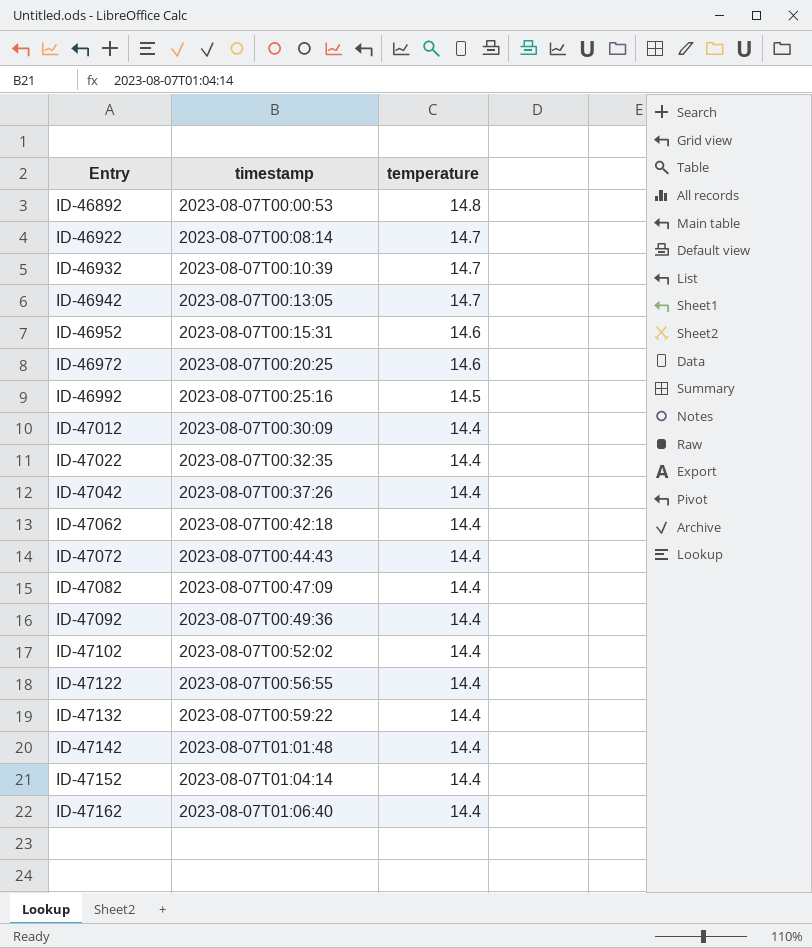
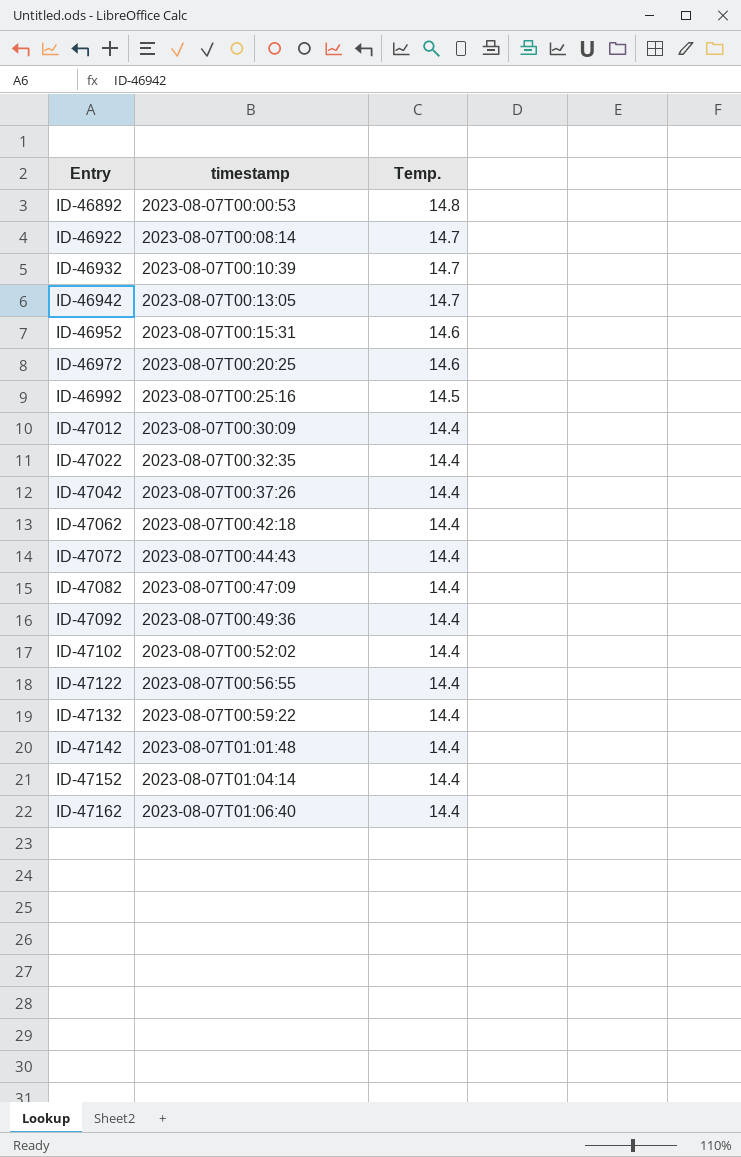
column name: temperature -> Temp.

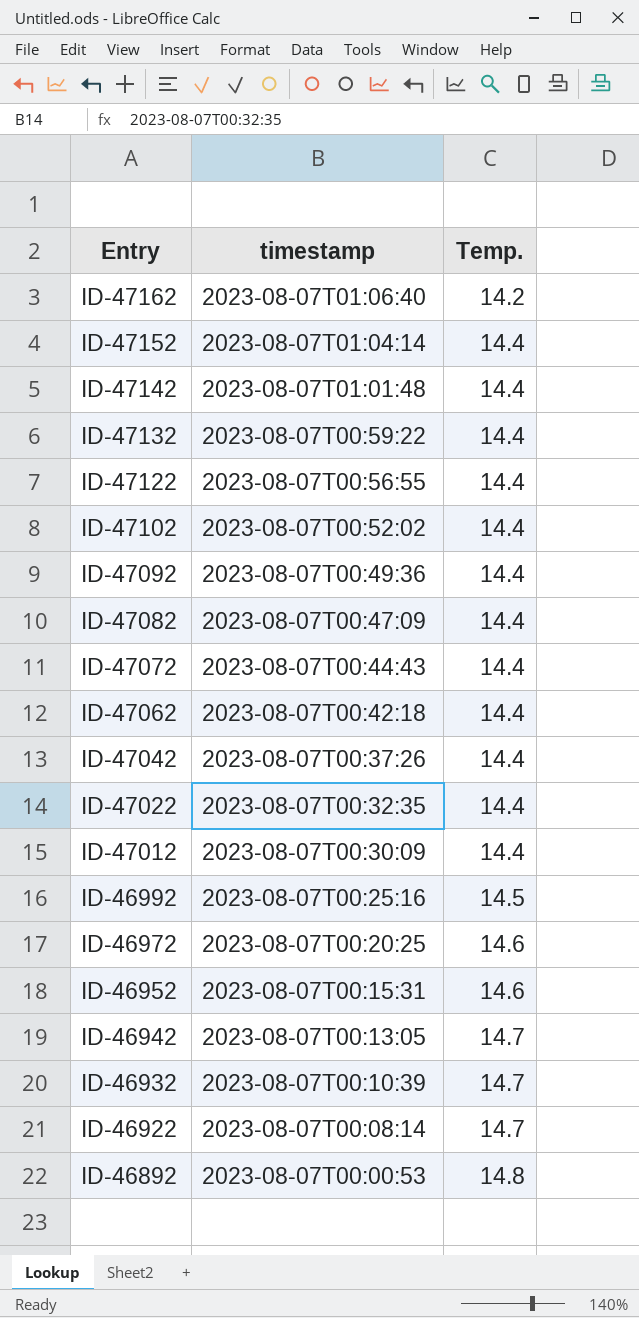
row order: Entry ascending -> Entry descending
ID-47162 | Temp.: 14.4 -> 14.2

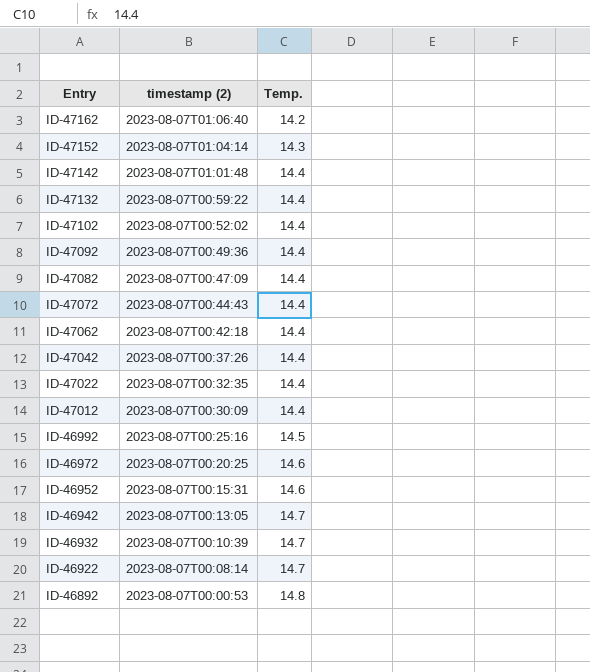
column name: timestamp -> timestamp (2)
row ID-47122: 2023-08-07T00:56:55 | 14.4 -> none
ID-47152 | Temp.: 14.4 -> 14.3

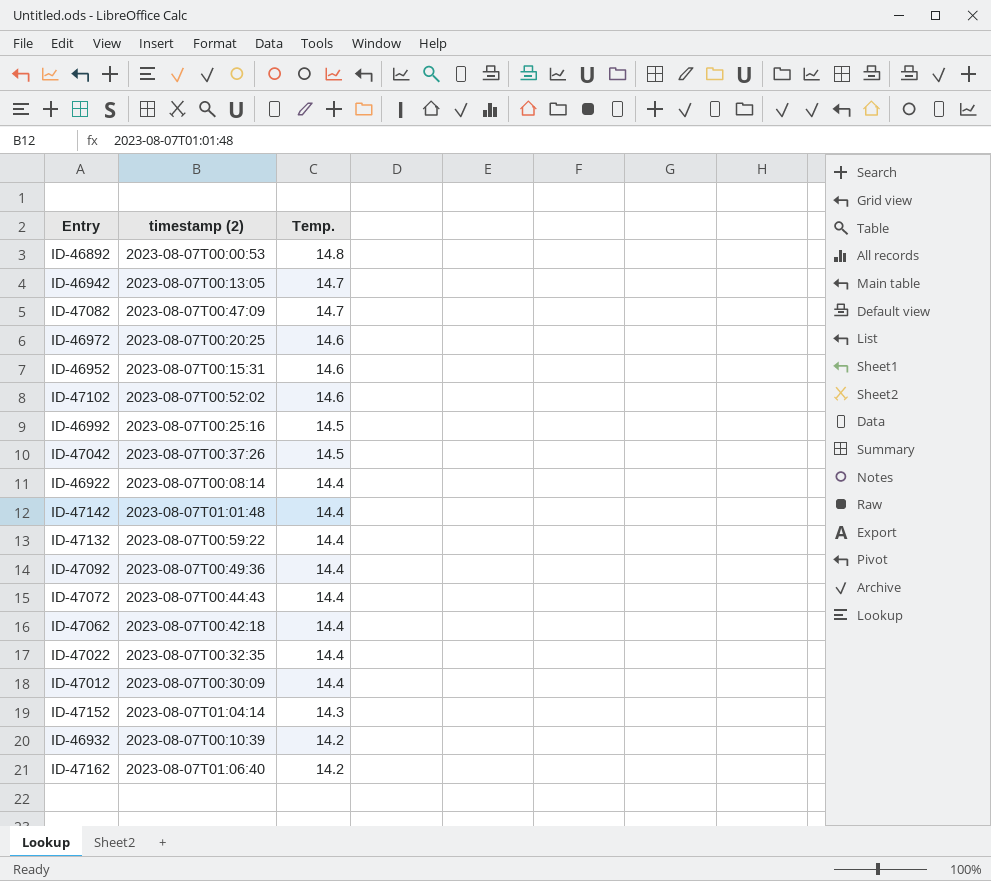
row order: Entry descending -> Temp. descending
ID-47082 | Temp.: 14.4 -> 14.7
ID-47102 | Temp.: 14.4 -> 14.6
ID-47042 | Temp.: 14.4 -> 14.5
ID-46922 | Temp.: 14.7 -> 14.4
ID-46932 | Temp.: 14.7 -> 14.2

